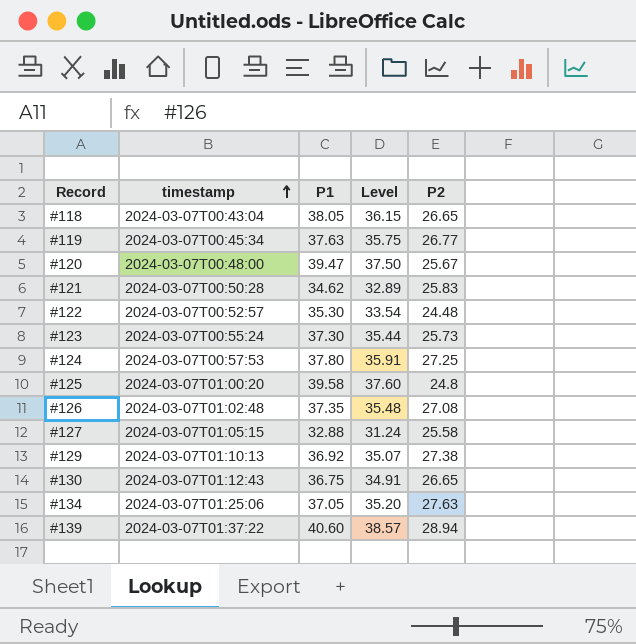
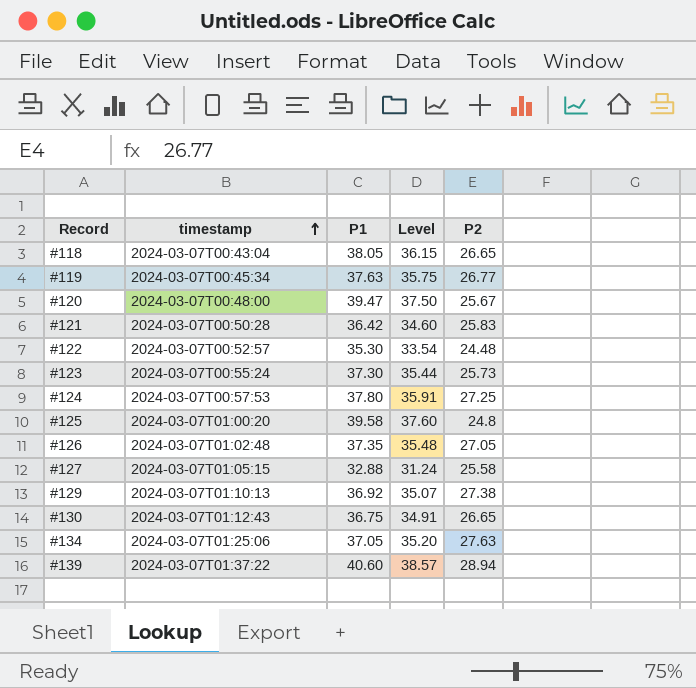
#121 | P1: 34.62 -> 36.42
#121 | Level: 32.89 -> 34.60
#126 | P2: 27.08 -> 27.05

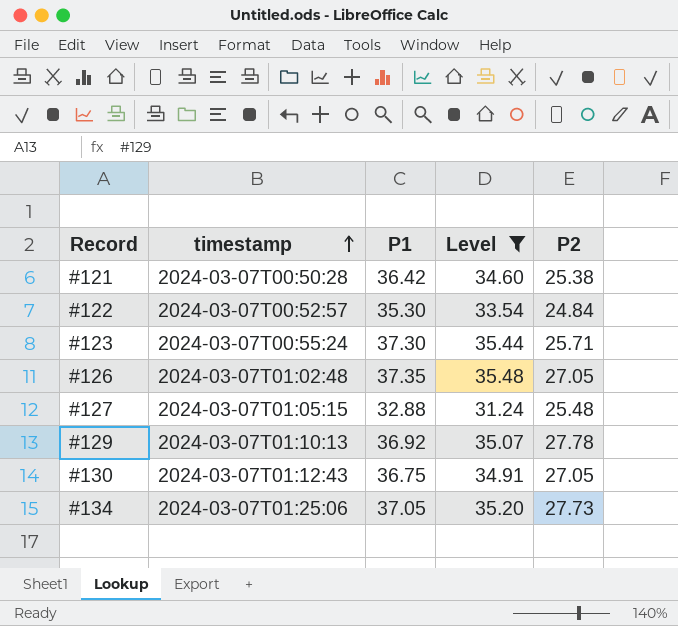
filter: none -> Level <= 35.48
#121 | P2: 25.83 -> 25.38
#122 | P2: 24.48 -> 24.84
#123 | P2: 25.73 -> 25.71
#127 | P2: 25.58 -> 25.48
#129 | P2: 27.38 -> 27.78
#130 | P2: 26.65 -> 27.05
#134 | P2: 27.63 -> 27.73

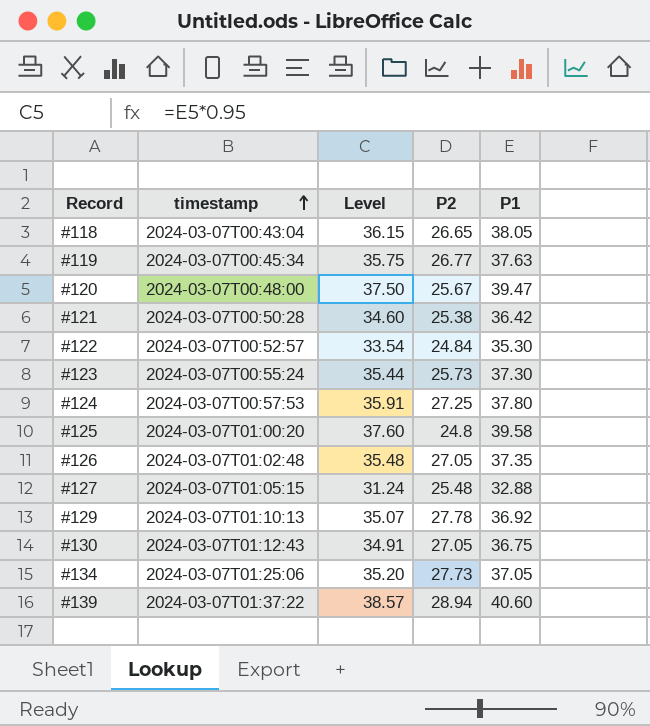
filter: Level <= 35.48 -> none
column P1 | position: 3 -> 5
#123 | P2: 25.71 -> 25.73

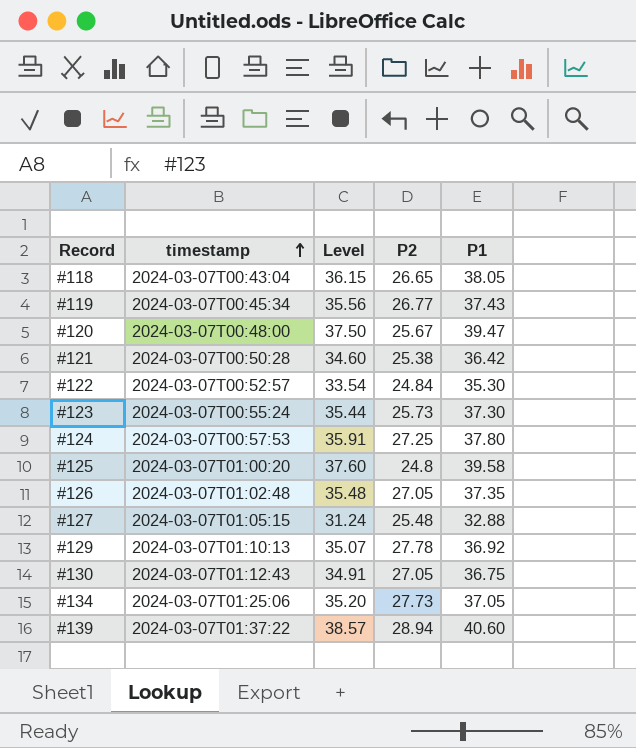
#119 | Level: 35.75 -> 35.56
#119 | P1: 37.63 -> 37.43

